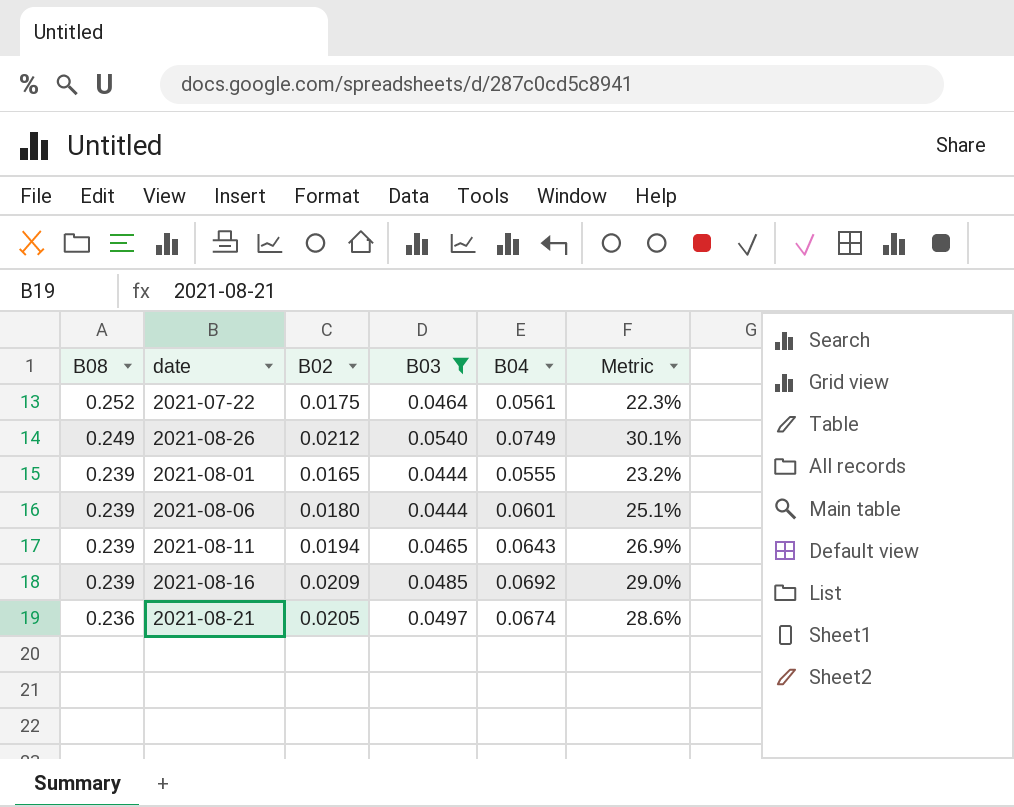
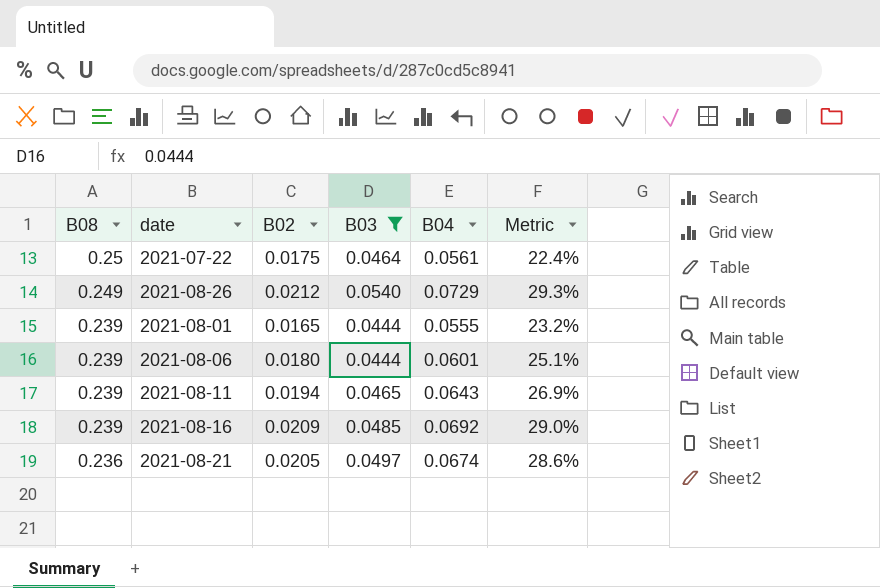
2021-07-22 | B08: 0.252 -> 0.25
2021-07-22 | Metric: 22.3% -> 22.4%
2021-08-26 | B04: 0.0749 -> 0.0729
2021-08-26 | Metric: 30.1% -> 29.3%

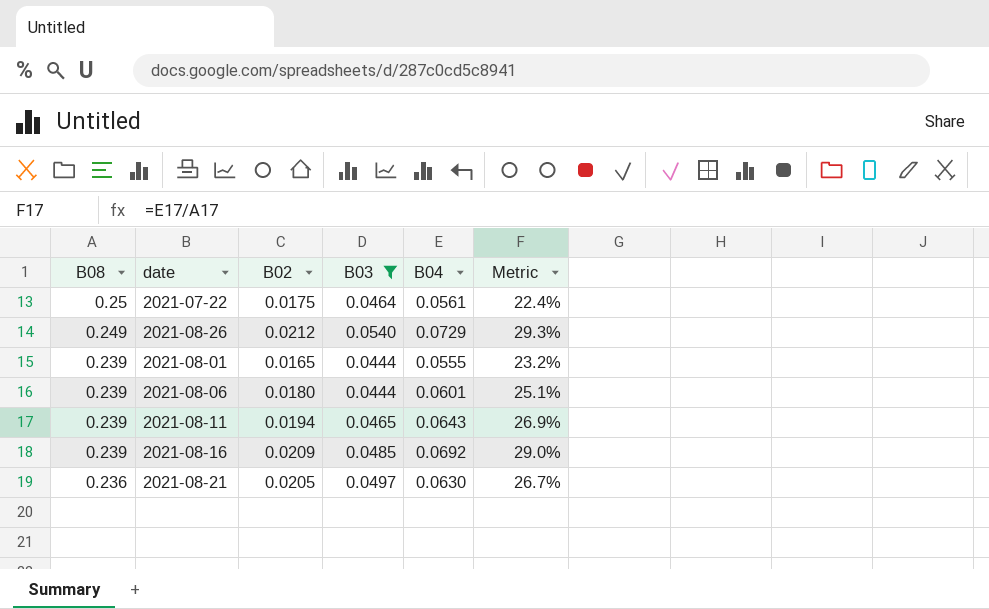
2021-08-21 | B04: 0.0674 -> 0.0630
2021-08-21 | Metric: 28.6% -> 26.7%

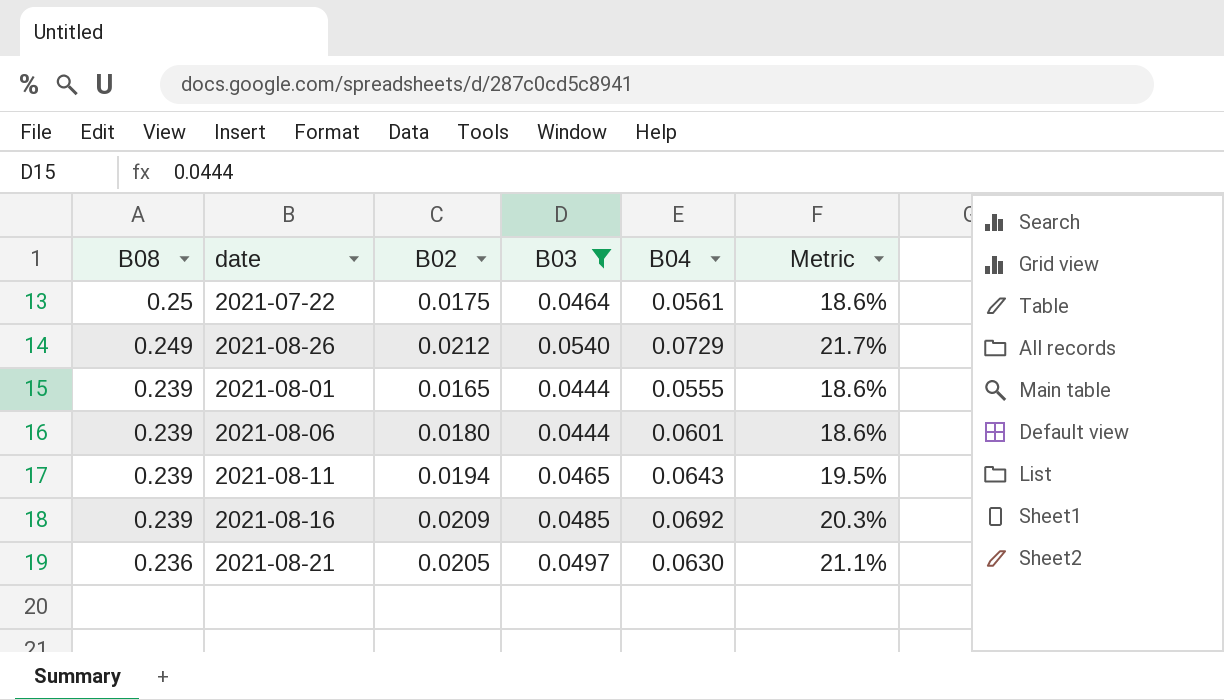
column Metric | formula: [B04] / [B08] -> [B03] / [B08]

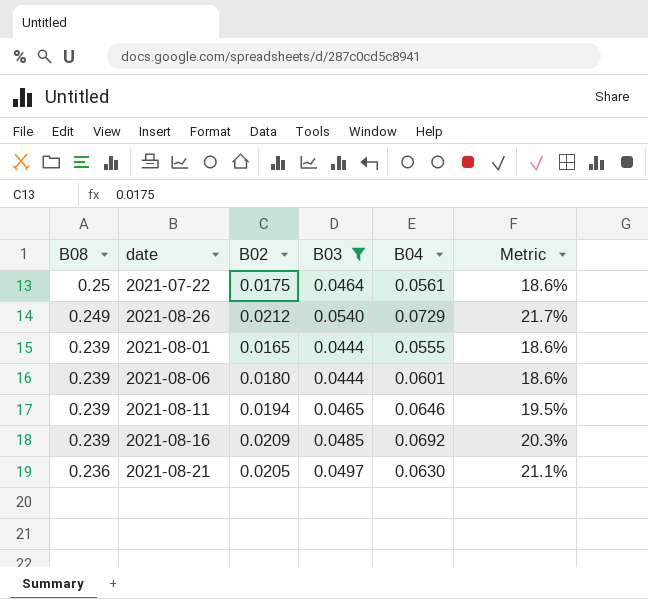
2021-08-11 | B04: 0.0643 -> 0.0646

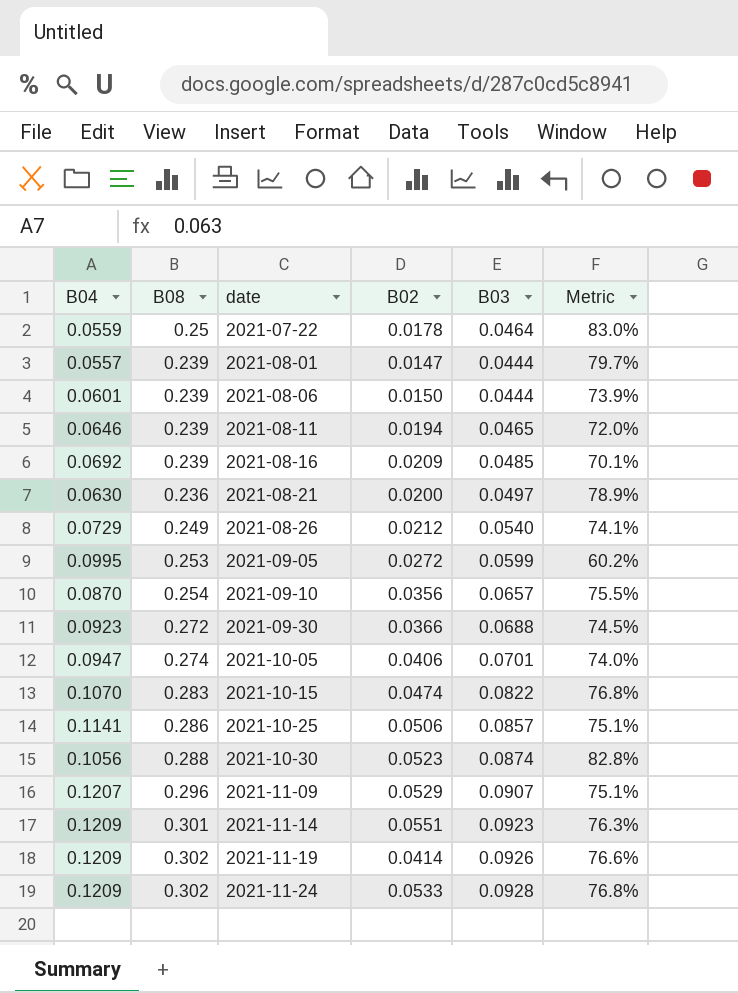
filter: B03 <= 0.0540 -> none
row order: B08 descending -> date ascending
column B04 | position: 5 -> 1
column Metric | formula: [B03] / [B08] -> [B03] / [B04]
2021-07-22 | B04: 0.0561 -> 0.0559
2021-07-22 | B02: 0.0175 -> 0.0178
2021-08-01 | B04: 0.0555 -> 0.0557
2021-08-01 | B02: 0.0165 -> 0.0147
2021-08-06 | B02: 0.0180 -> 0.0150
2021-08-21 | B02: 0.0205 -> 0.0200

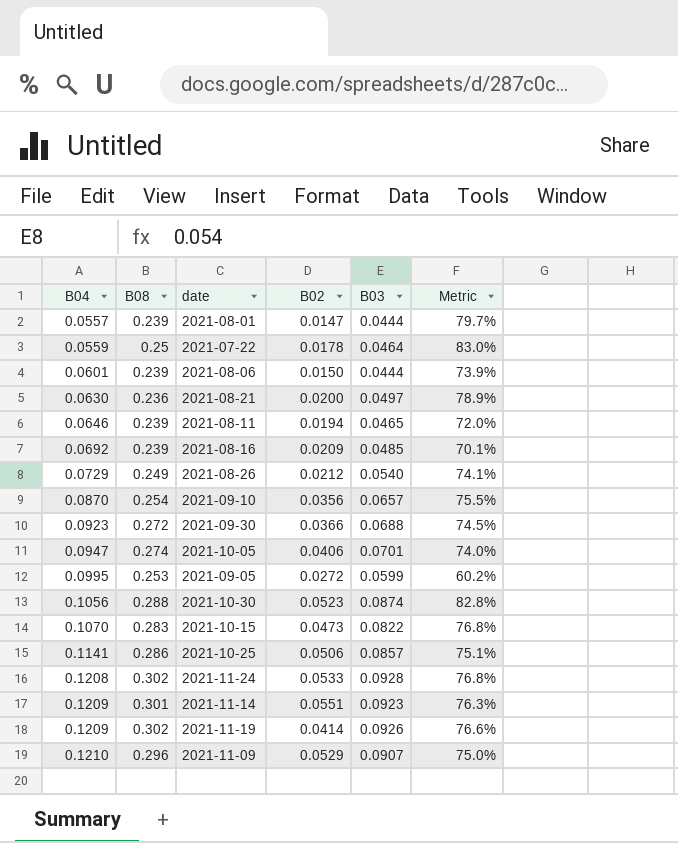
row order: date ascending -> B04 ascending
2021-10-15 | B02: 0.0474 -> 0.0473
2021-11-24 | B04: 0.1209 -> 0.1208
2021-11-09 | B04: 0.1207 -> 0.1210
2021-11-09 | Metric: 75.1% -> 75.0%

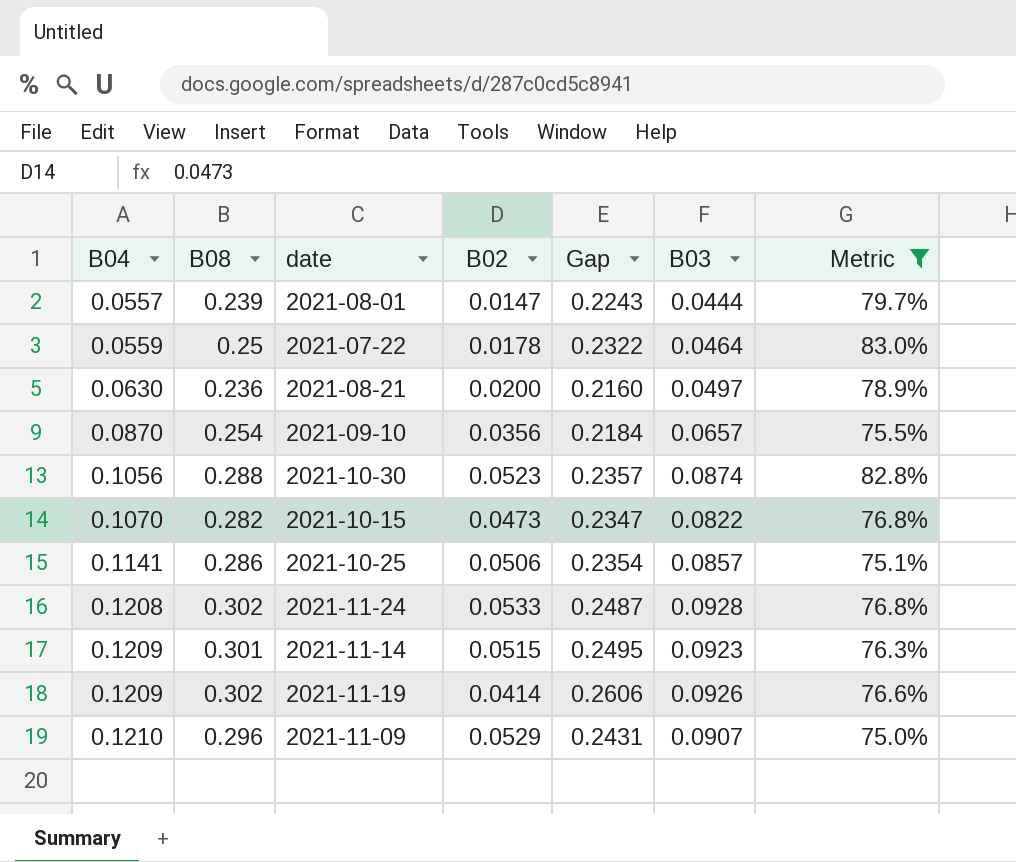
filter: none -> Metric >= 75.0%
column Gap | formula: none -> [B08] - [B02]
2021-10-15 | B08: 0.283 -> 0.282
2021-11-14 | B02: 0.0551 -> 0.0515

